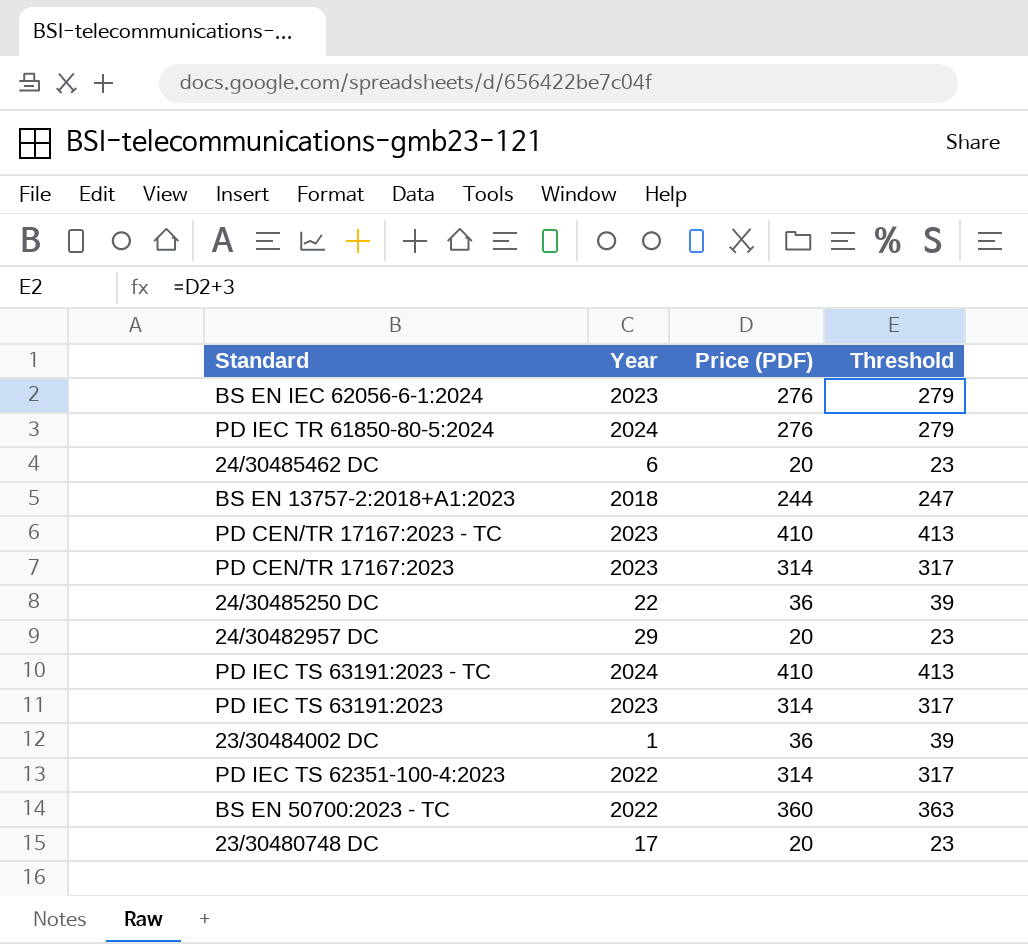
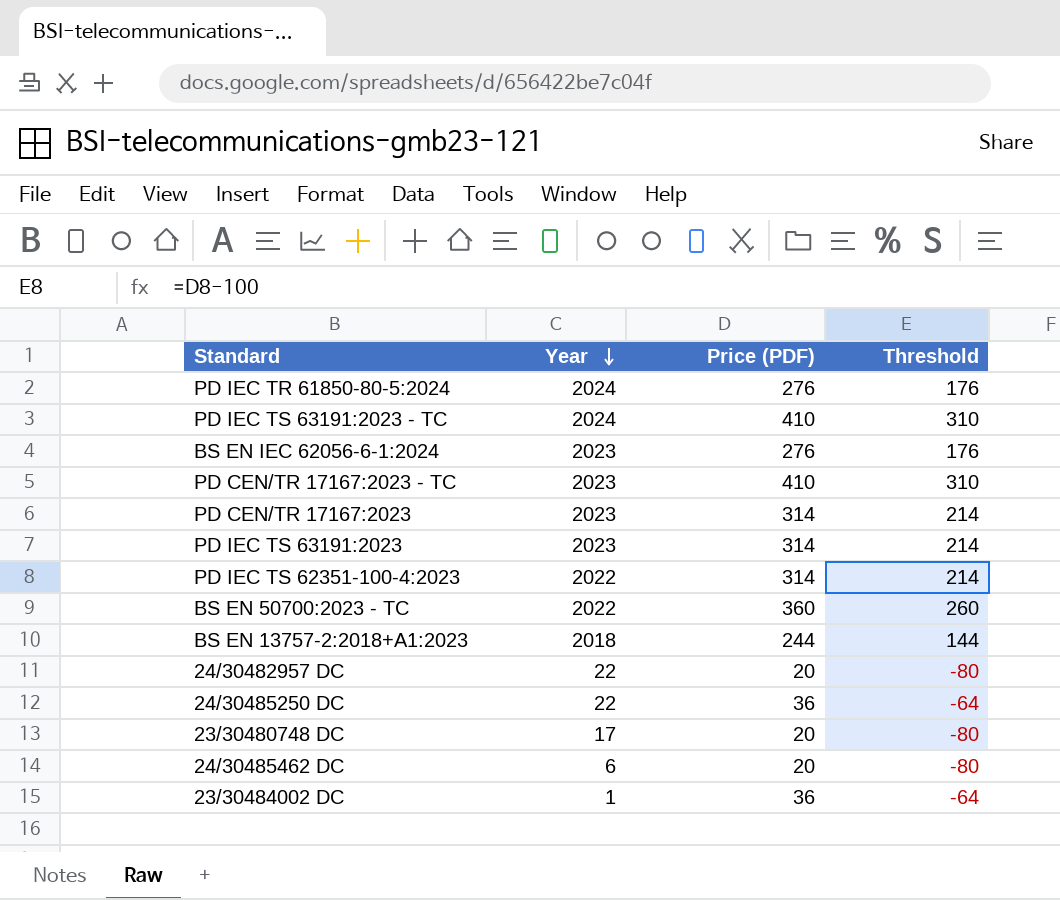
row order: none -> Year descending
column Threshold | formula: [Price (PDF)] + 3 -> [Price (PDF)] - 100
24/30482957 DC | Year: 29 -> 22

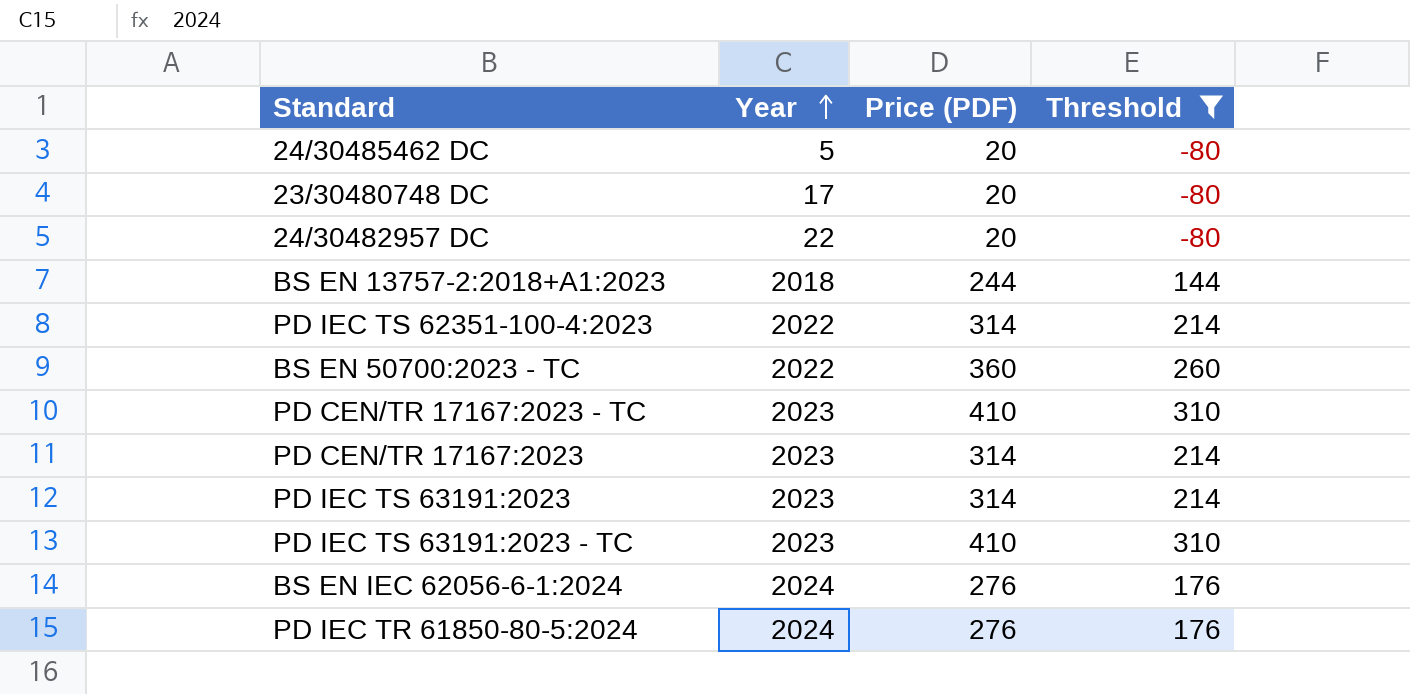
filter: none -> Threshold != -64
row order: Year descending -> Year ascending
24/30485462 DC | Year: 6 -> 5
PD IEC TS 63191:2023 - TC | Year: 2024 -> 2023
BS EN IEC 62056-6-1:2024 | Year: 2023 -> 2024

